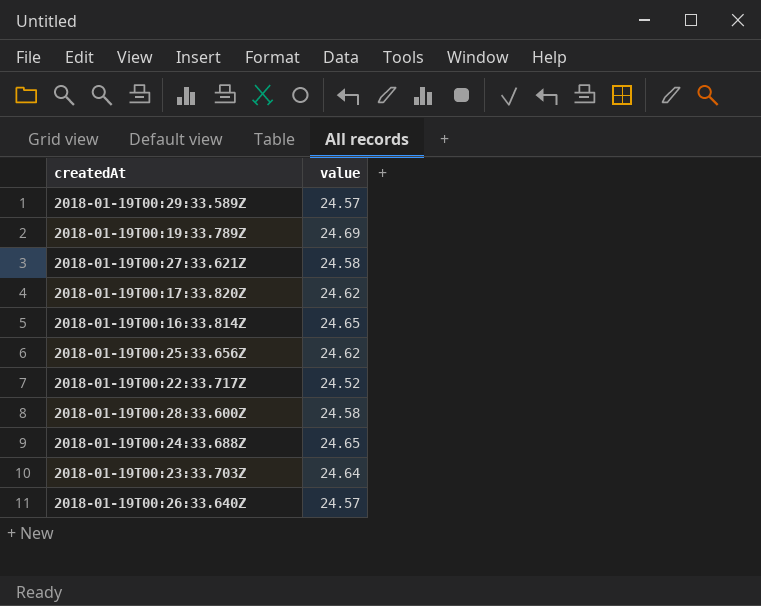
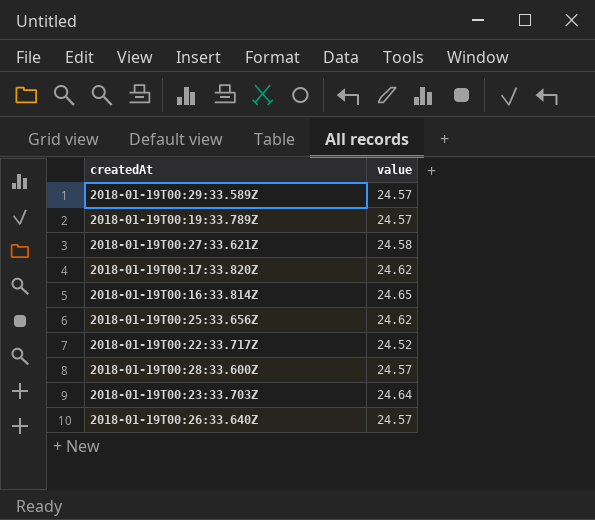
row 2018-01-19T00:24:33.688Z: 24.65 -> none
2018-01-19T00:19:33.789Z | value: 24.69 -> 24.57
2018-01-19T00:28:33.600Z | value: 24.58 -> 24.57

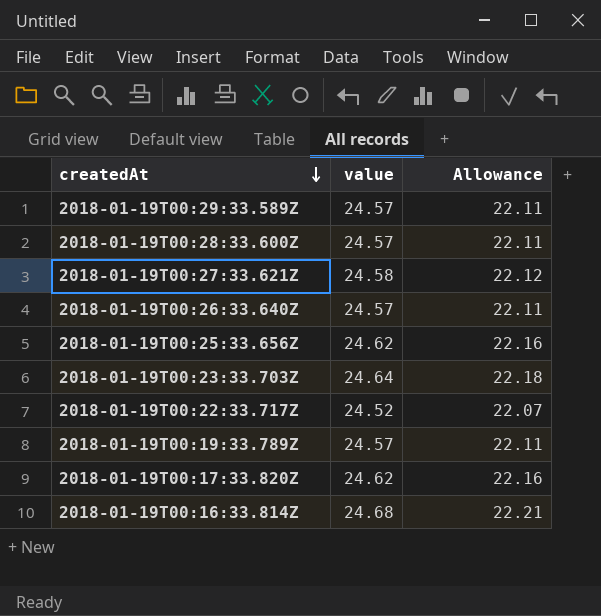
row order: none -> createdAt descending
column Allowance | formula: none -> [value] * 0.9
2018-01-19T00:16:33.814Z | value: 24.65 -> 24.68

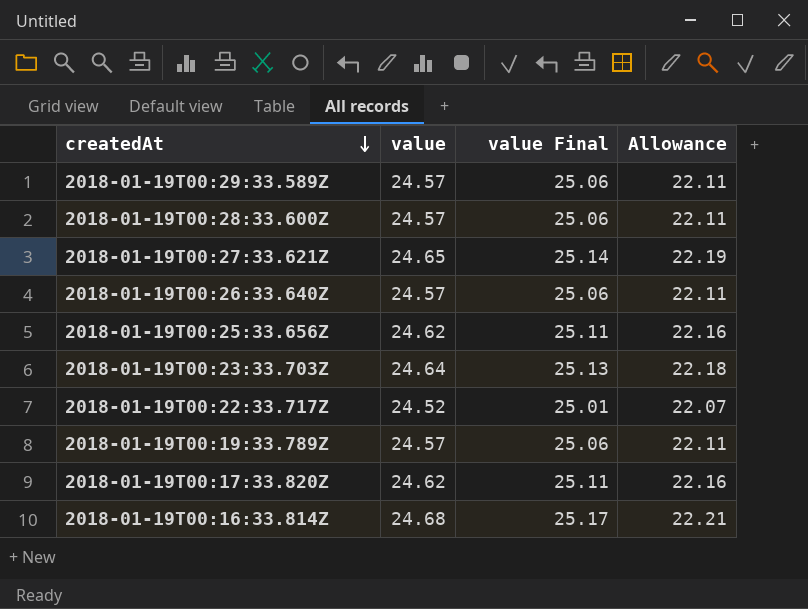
column value Final | formula: none -> [value] * 1.02
2018-01-19T00:27:33.621Z | value: 24.58 -> 24.65
2018-01-19T00:27:33.621Z | Allowance: 22.12 -> 22.19

